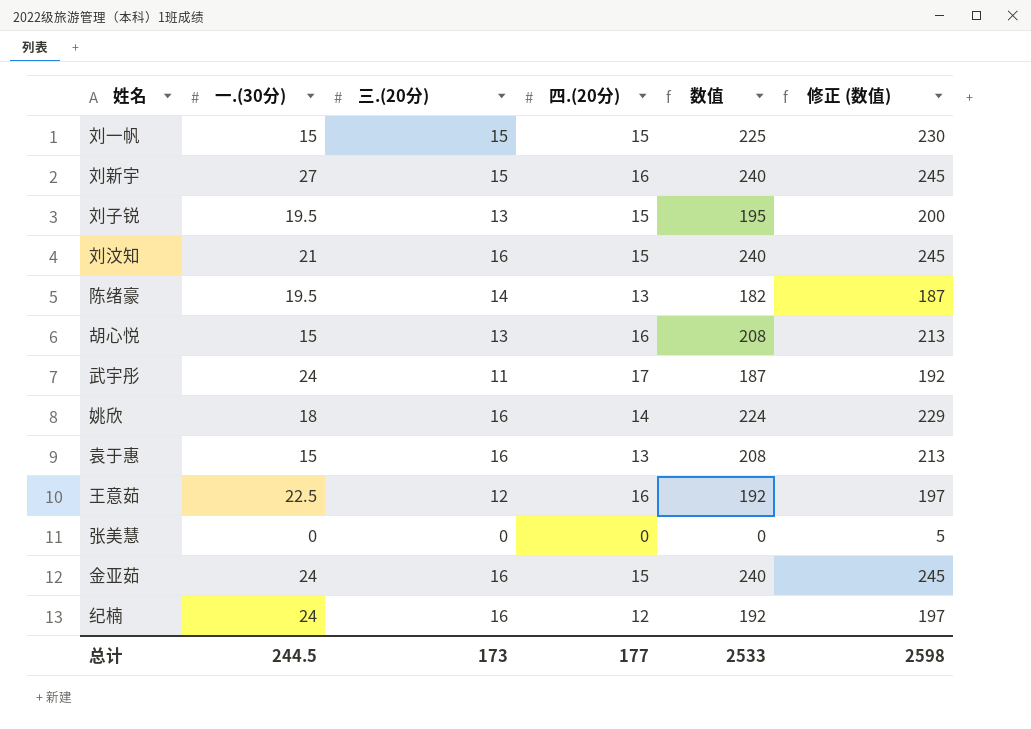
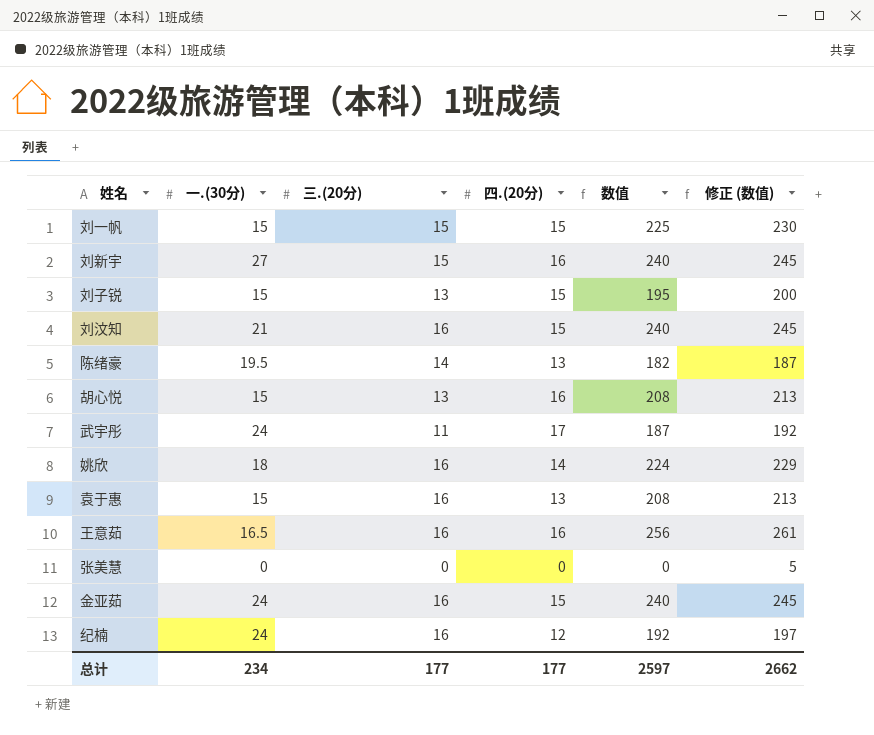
刘子锐 | 一.(30分): 19.5 -> 15
王意茹 | 一.(30分): 22.5 -> 16.5
王意茹 | 三.(20分): 12 -> 16
王意茹 | 数值: 192 -> 256
王意茹 | 修正 (数值): 197 -> 261
总计 | 一.(30分): 244.5 -> 234
总计 | 三.(20分): 173 -> 177
总计 | 数值: 2533 -> 2597
总计 | 修正 (数值): 2598 -> 2662

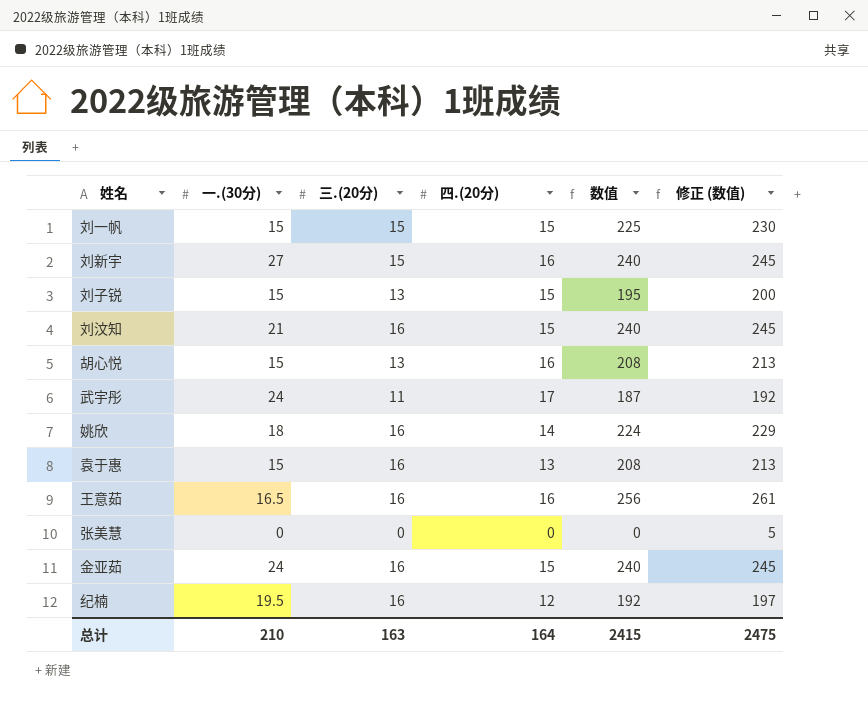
row 陈绪豪: 19.5 | 14 | 13 | 182 | 187 -> none
纪楠 | 一.(30分): 24 -> 19.5
总计 | 一.(30分): 234 -> 210
总计 | 三.(20分): 177 -> 163
总计 | 四.(20分): 177 -> 164
总计 | 数值: 2597 -> 2415
总计 | 修正 (数值): 2662 -> 2475

